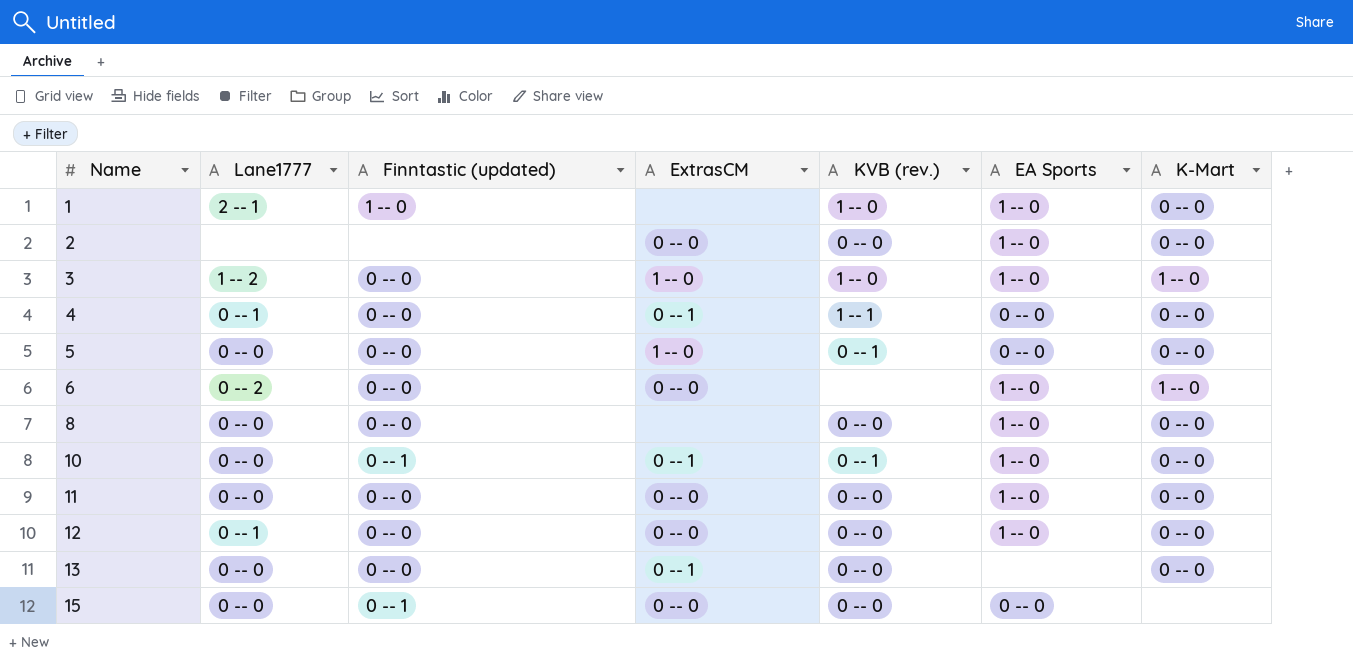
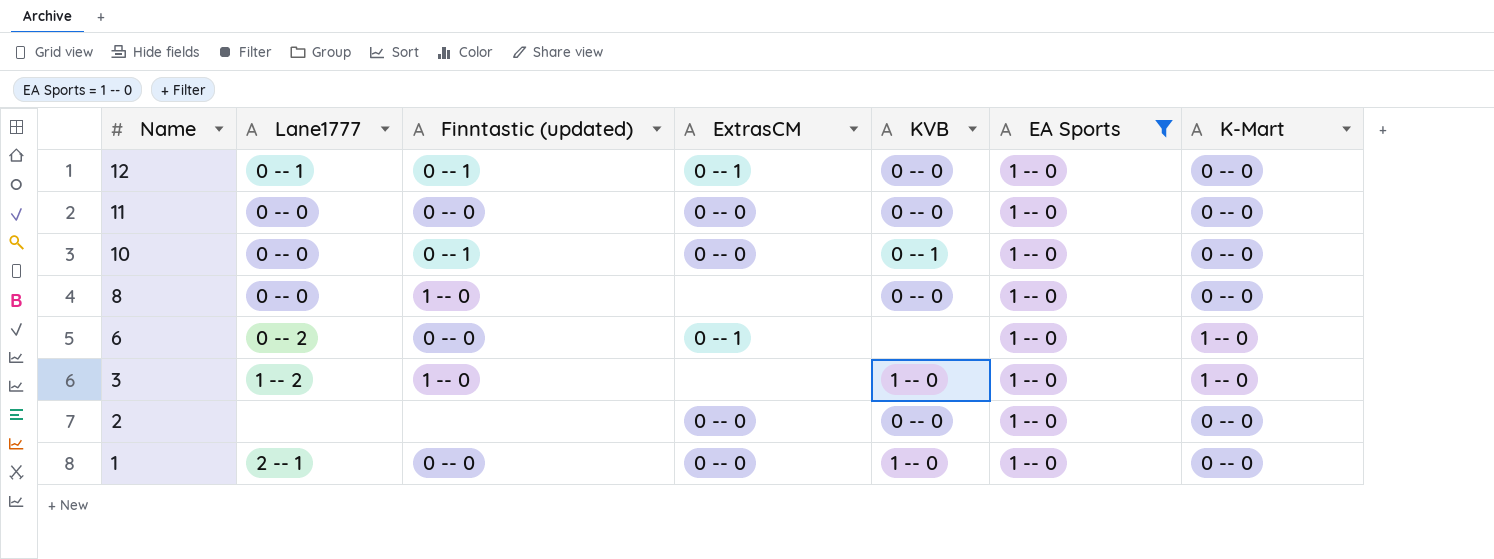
filter: none -> EA Sports = 1 -- 0
row order: Name ascending -> Name descending
column name: KVB (rev.) -> KVB
12 | Finntastic (updated): 0 -- 0 -> 0 -- 1
12 | ExtrasCM: 0 -- 0 -> 0 -- 1
10 | ExtrasCM: 0 -- 1 -> 0 -- 0
8 | Finntastic (updated): 0 -- 0 -> 1 -- 0
6 | ExtrasCM: 0 -- 0 -> 0 -- 1
3 | Finntastic (updated): 0 -- 0 -> 1 -- 0
3 | ExtrasCM: 1 -- 0 -> none
1 | Finntastic (updated): 1 -- 0 -> 0 -- 0
1 | ExtrasCM: none -> 0 -- 0

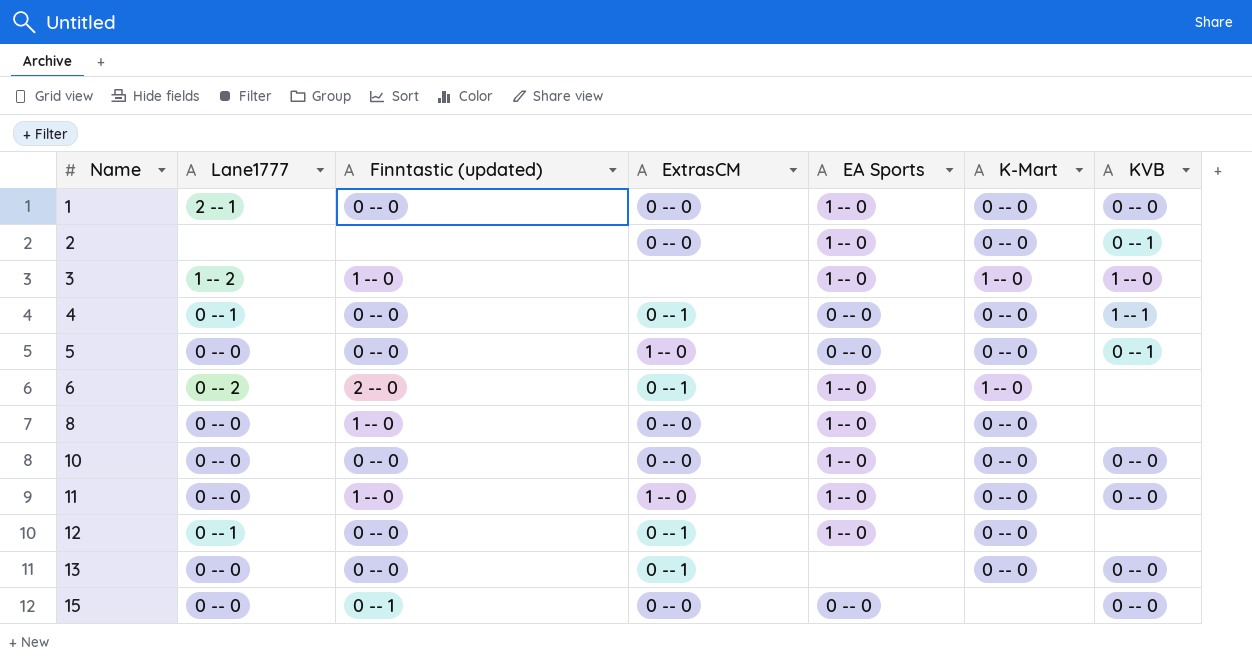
filter: EA Sports = 1 -- 0 -> none
row order: Name descending -> Name ascending
column KVB | position: 5 -> 7
1 | KVB: 1 -- 0 -> 0 -- 0
2 | KVB: 0 -- 0 -> 0 -- 1
6 | Finntastic (updated): 0 -- 0 -> 2 -- 0
8 | ExtrasCM: none -> 0 -- 0
8 | KVB: 0 -- 0 -> none
10 | Finntastic (updated): 0 -- 1 -> 0 -- 0
10 | KVB: 0 -- 1 -> 0 -- 0
11 | Finntastic (updated): 0 -- 0 -> 1 -- 0
11 | ExtrasCM: 0 -- 0 -> 1 -- 0
12 | Finntastic (updated): 0 -- 1 -> 0 -- 0
12 | KVB: 0 -- 0 -> none

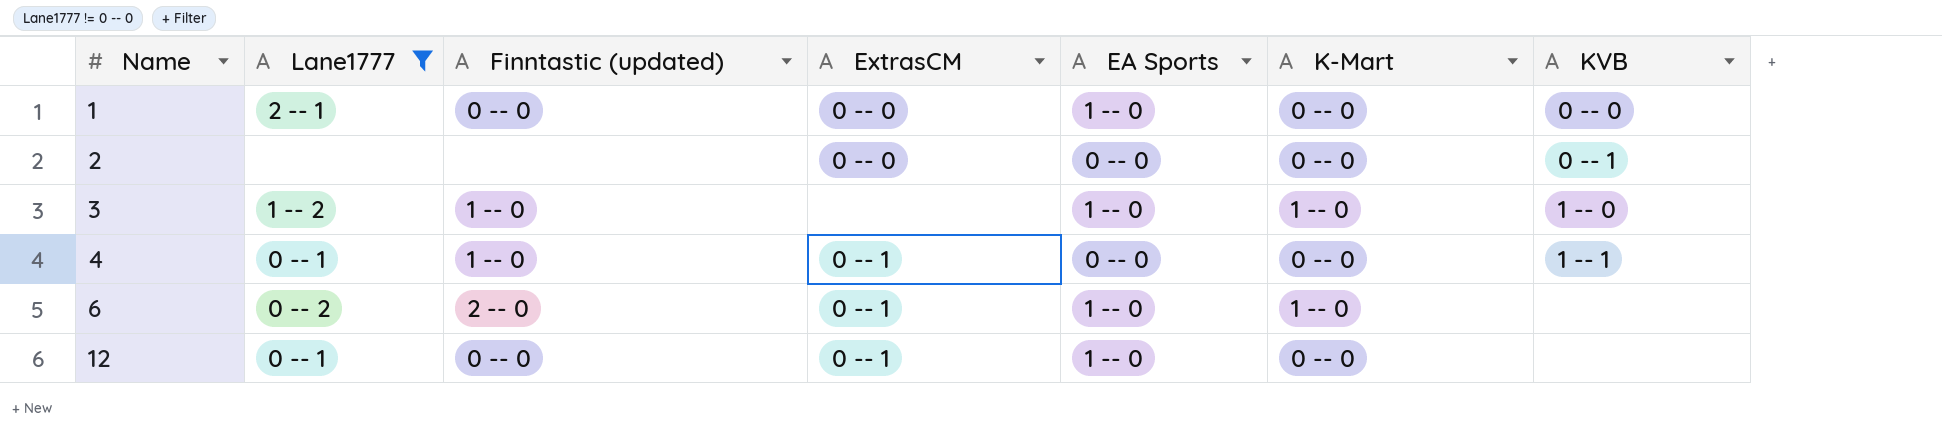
filter: none -> Lane1777 != 0 -- 0
2 | EA Sports: 1 -- 0 -> 0 -- 0
4 | Finntastic (updated): 0 -- 0 -> 1 -- 0

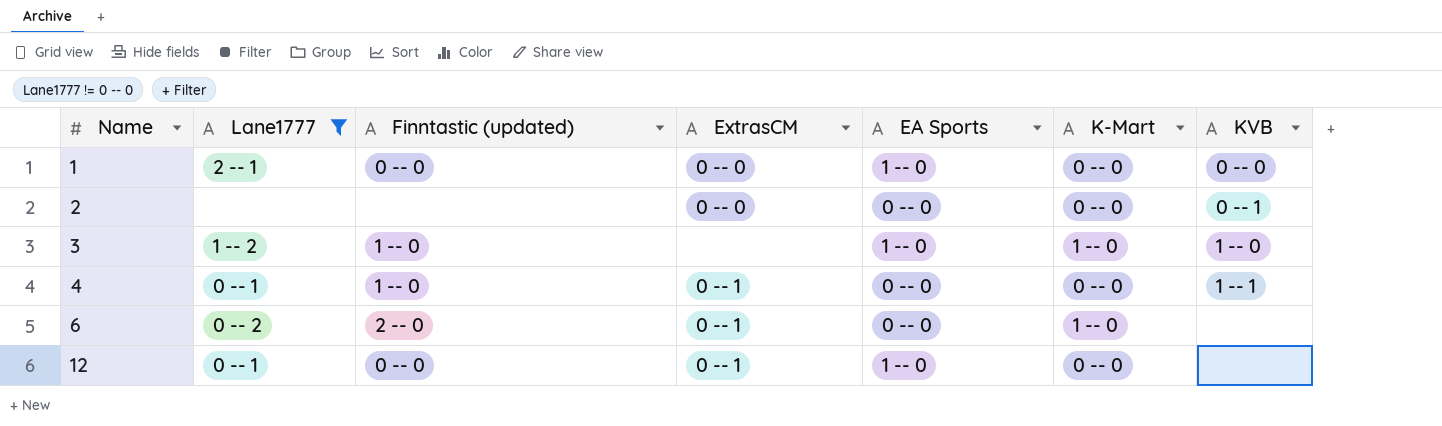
6 | EA Sports: 1 -- 0 -> 0 -- 0

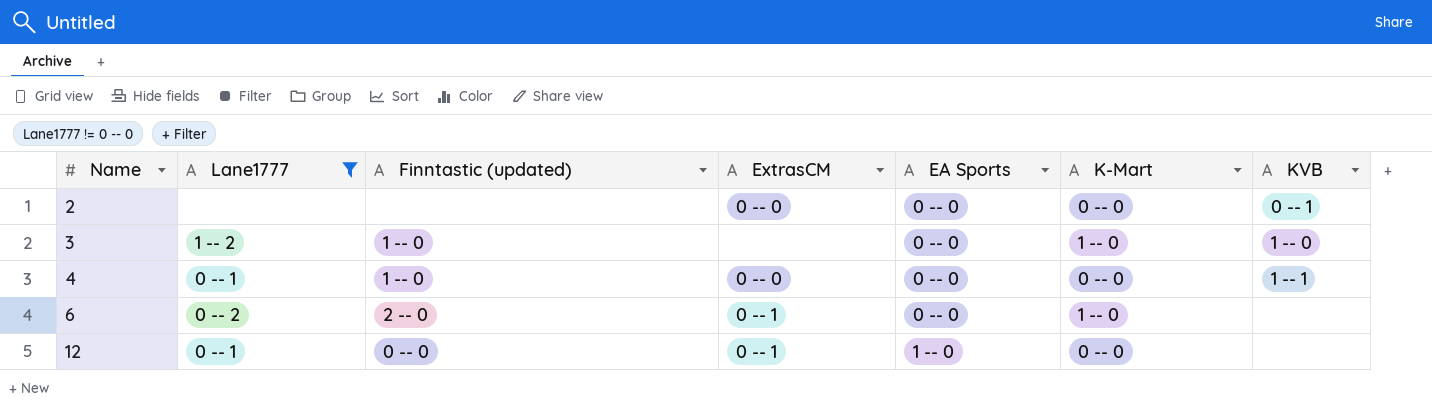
row 1: 2 -- 1 | 0 -- 0 | 0 -- 0 | 1 -- 0 | 0 -- 0 | 0 -- 0 -> none
3 | EA Sports: 1 -- 0 -> 0 -- 0
4 | ExtrasCM: 0 -- 1 -> 0 -- 0

